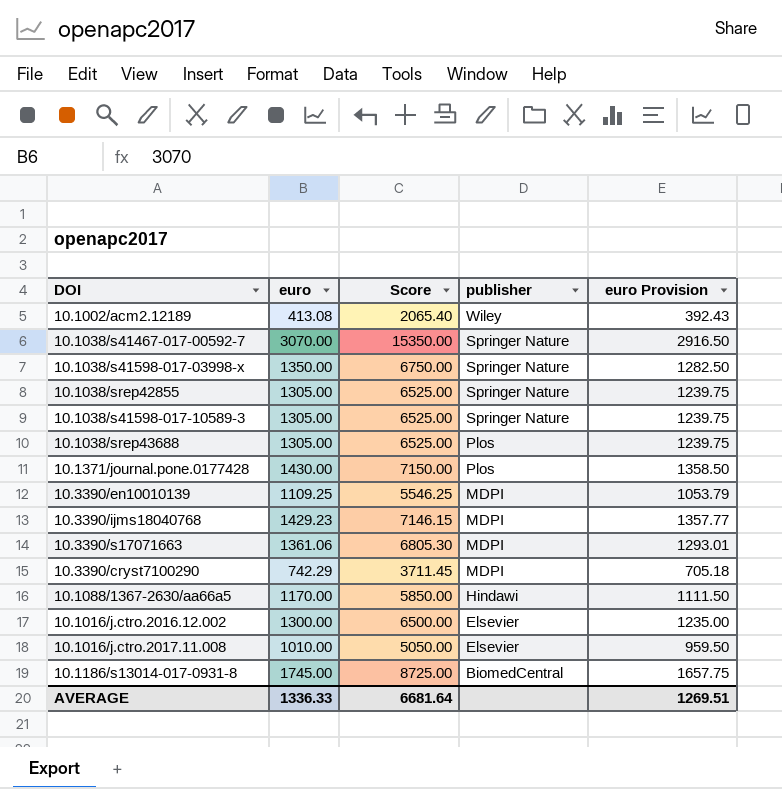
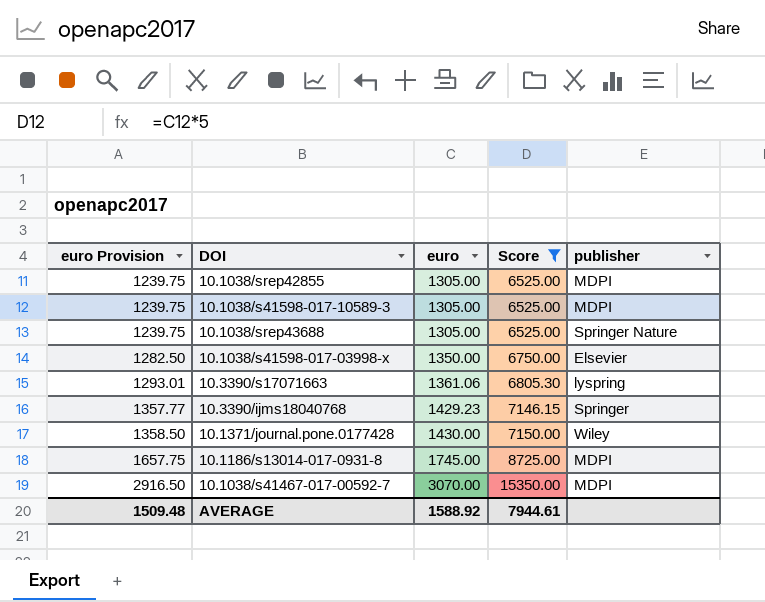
filter: none -> Score >= 6525.00
row order: publisher descending -> euro Provision ascending
column euro Provision | position: 5 -> 1
10.1038/srep42855 | publisher: Springer Nature -> MDPI
10.1038/s41598-017-10589-3 | publisher: Springer Nature -> MDPI
10.1038/srep43688 | publisher: Plos -> Springer Nature
10.1038/s41598-017-03998-x | publisher: Springer Nature -> Elsevier
10.3390/s17071663 | publisher: MDPI -> lyspring
10.3390/ijms18040768 | publisher: MDPI -> Springer
10.1371/journal.pone.0177428 | publisher: Plos -> Wiley
10.1186/s13014-017-0931-8 | publisher: BiomedCentral -> MDPI
10.1038/s41467-017-00592-7 | publisher: Springer Nature -> MDPI
AVERAGE | euro Provision: 1269.51 -> 1509.48
AVERAGE | euro: 1336.33 -> 1588.92
AVERAGE | Score: 6681.64 -> 7944.61

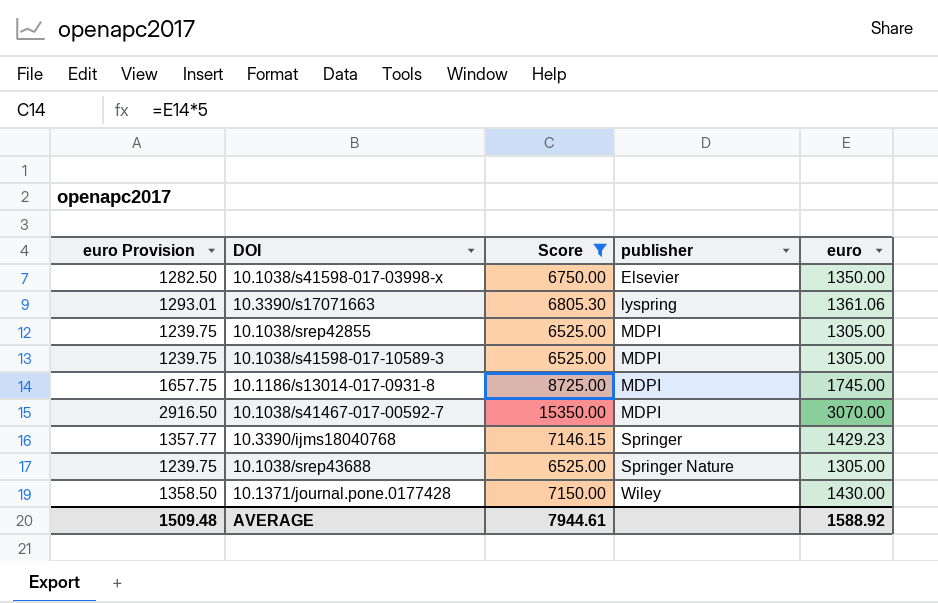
row order: euro Provision ascending -> publisher ascending
column euro | position: 3 -> 5

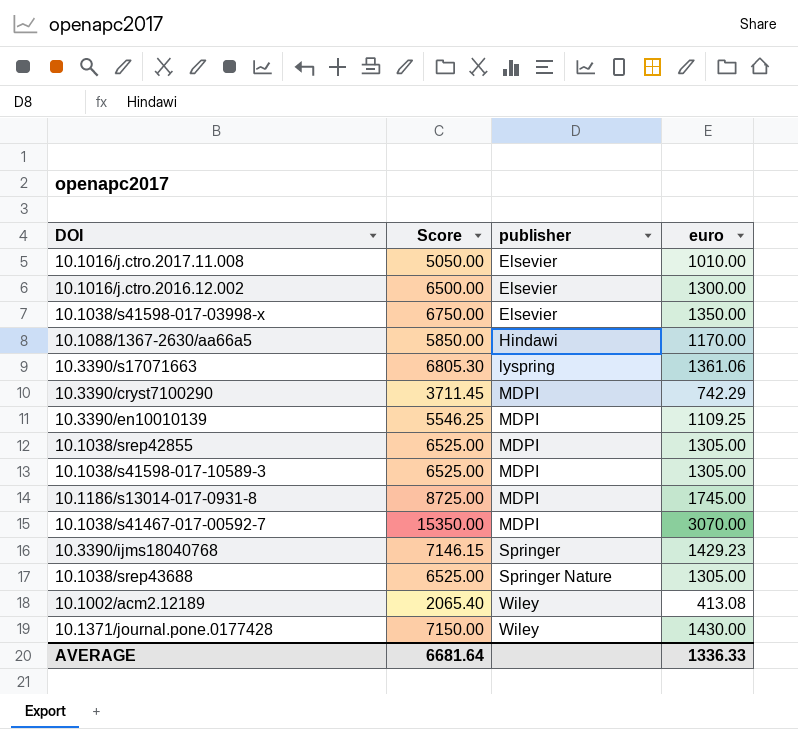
filter: Score >= 6525.00 -> none
column euro Provision | formula: [euro] * 0.95 -> none
AVERAGE | Score: 7944.61 -> 6681.64
AVERAGE | euro: 1588.92 -> 1336.33

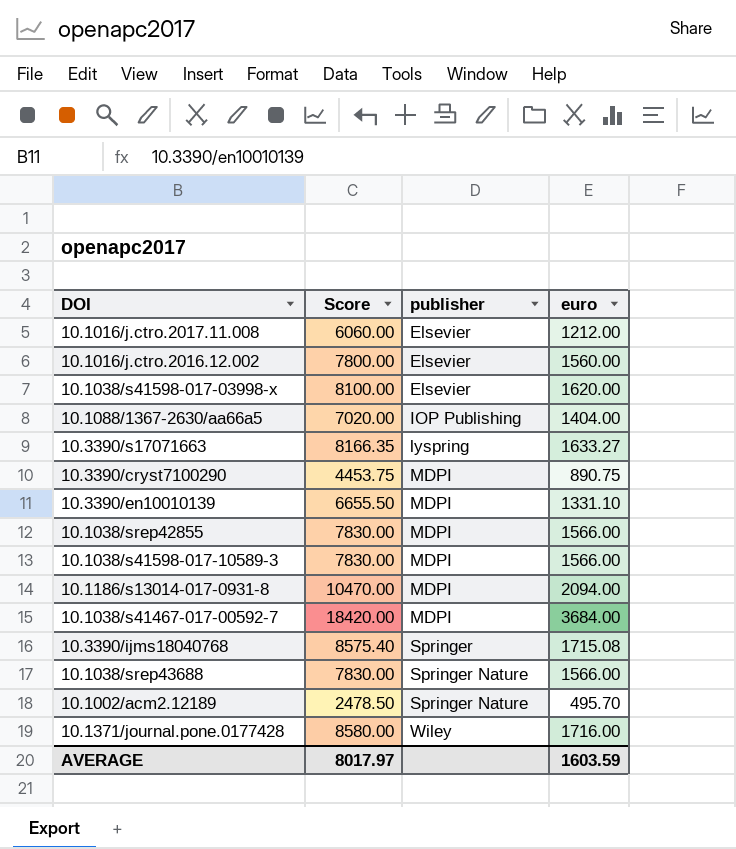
10.1016/j.ctro.2017.11.008 | Score: 5050.00 -> 6060.00
10.1016/j.ctro.2017.11.008 | euro: 1010.00 -> 1212.00
10.1016/j.ctro.2016.12.002 | Score: 6500.00 -> 7800.00
10.1016/j.ctro.2016.12.002 | euro: 1300.00 -> 1560.00
10.1038/s41598-017-03998-x | Score: 6750.00 -> 8100.00
10.1038/s41598-017-03998-x | euro: 1350.00 -> 1620.00
10.1088/1367-2630/aa66a5 | Score: 5850.00 -> 7020.00
10.1088/1367-2630/aa66a5 | publisher: Hindawi -> IOP Publishing
10.1088/1367-2630/aa66a5 | euro: 1170.00 -> 1404.00
10.3390/s17071663 | Score: 6805.30 -> 8166.35
10.3390/s17071663 | euro: 1361.06 -> 1633.27
10.3390/cryst7100290 | Score: 3711.45 -> 4453.75
10.3390/cryst7100290 | euro: 742.29 -> 890.75
10.3390/en10010139 | Score: 5546.25 -> 6655.50
10.3390/en10010139 | euro: 1109.25 -> 1331.10
10.1038/srep42855 | Score: 6525.00 -> 7830.00
10.1038/srep42855 | euro: 1305.00 -> 1566.00
10.1038/s41598-017-10589-3 | Score: 6525.00 -> 7830.00
10.1038/s41598-017-10589-3 | euro: 1305.00 -> 1566.00
10.1186/s13014-017-0931-8 | Score: 8725.00 -> 10470.00
10.1186/s13014-017-0931-8 | euro: 1745.00 -> 2094.00
10.1038/s41467-017-00592-7 | Score: 15350.00 -> 18420.00
10.1038/s41467-017-00592-7 | euro: 3070.00 -> 3684.00
10.3390/ijms18040768 | Score: 7146.15 -> 8575.40
10.3390/ijms18040768 | euro: 1429.23 -> 1715.08
10.1038/srep43688 | Score: 6525.00 -> 7830.00
10.1038/srep43688 | euro: 1305.00 -> 1566.00
10.1002/acm2.12189 | Score: 2065.40 -> 2478.50
10.1002/acm2.12189 | publisher: Wiley -> Springer Nature
10.1002/acm2.12189 | euro: 413.08 -> 495.70
10.1371/journal.pone.0177428 | Score: 7150.00 -> 8580.00
10.1371/journal.pone.0177428 | euro: 1430.00 -> 1716.00
AVERAGE | Score: 6681.64 -> 8017.97
AVERAGE | euro: 1336.33 -> 1603.59

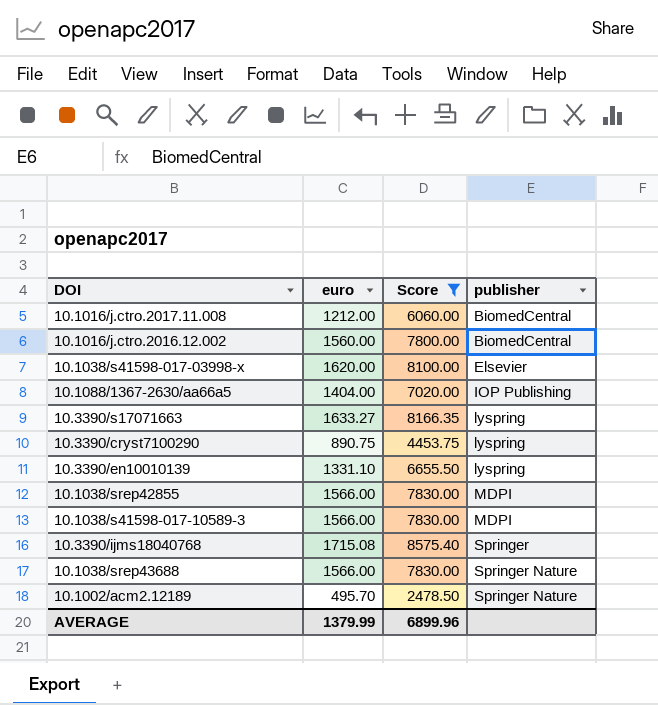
filter: none -> Score <= 8575.40
column euro | position: 4 -> 2
10.1016/j.ctro.2017.11.008 | publisher: Elsevier -> BiomedCentral
10.1016/j.ctro.2016.12.002 | publisher: Elsevier -> BiomedCentral
10.3390/cryst7100290 | publisher: MDPI -> lyspring
10.3390/en10010139 | publisher: MDPI -> lyspring
AVERAGE | euro: 1603.59 -> 1379.99
AVERAGE | Score: 8017.97 -> 6899.96

